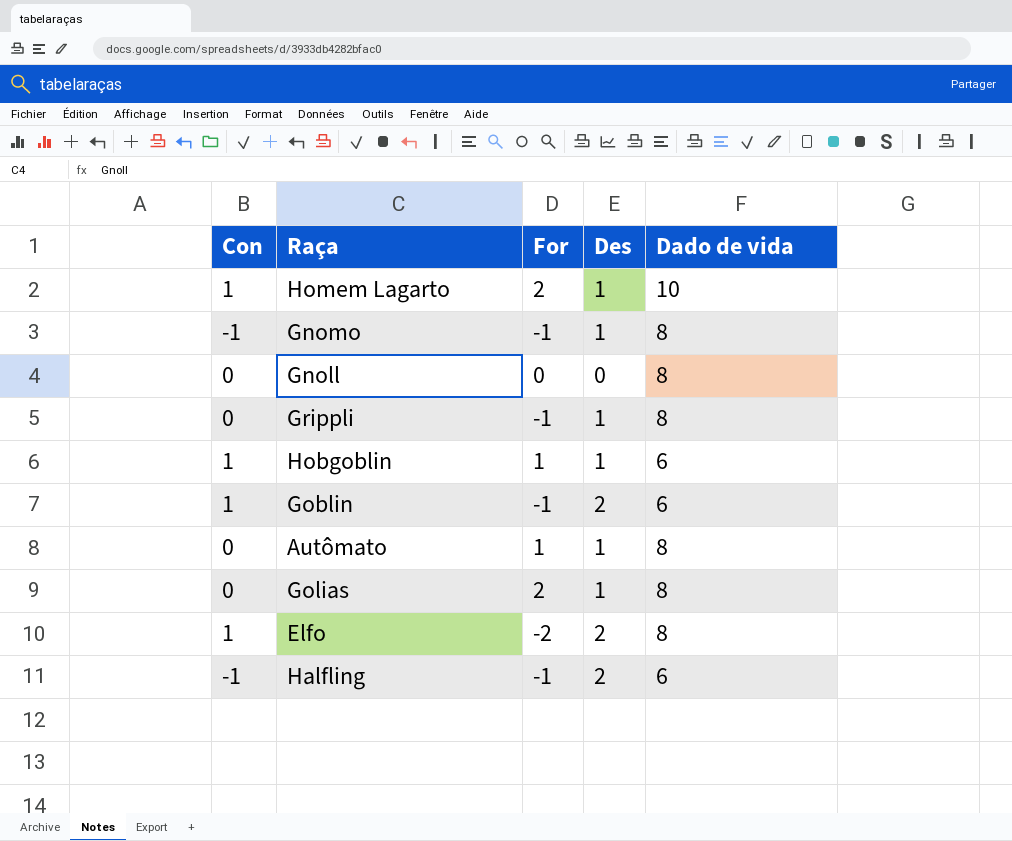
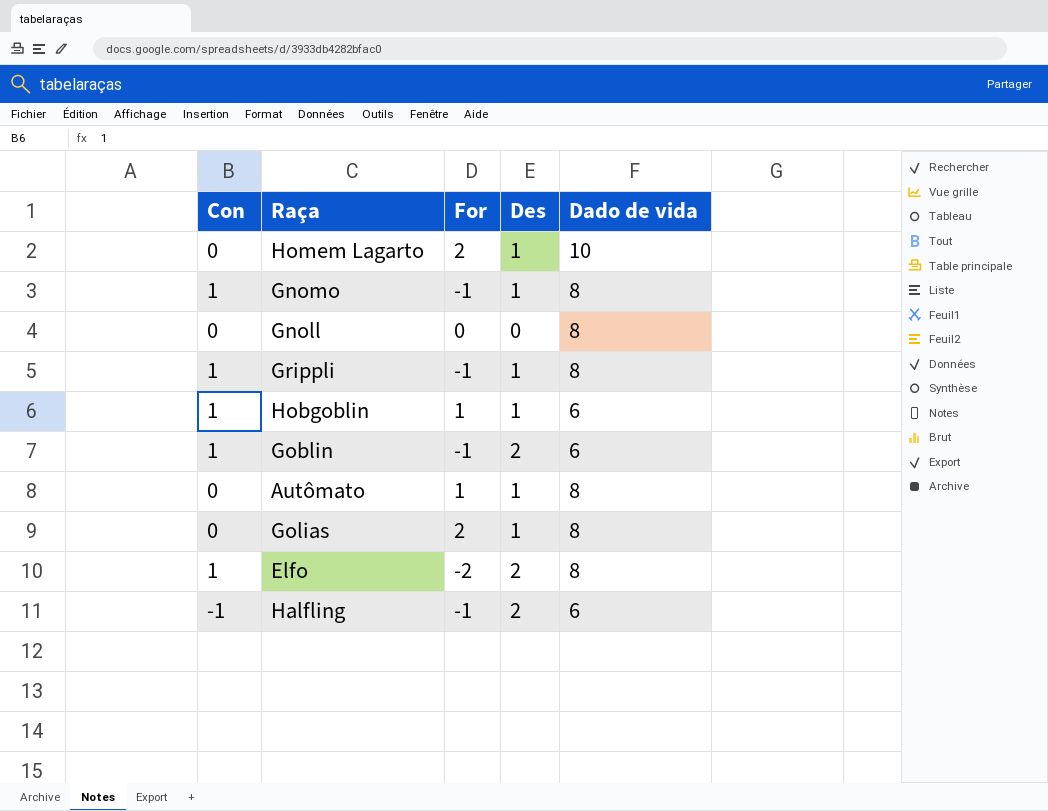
Homem Lagarto | Con: 1 -> 0
Gnomo | Con: -1 -> 1
Grippli | Con: 0 -> 1

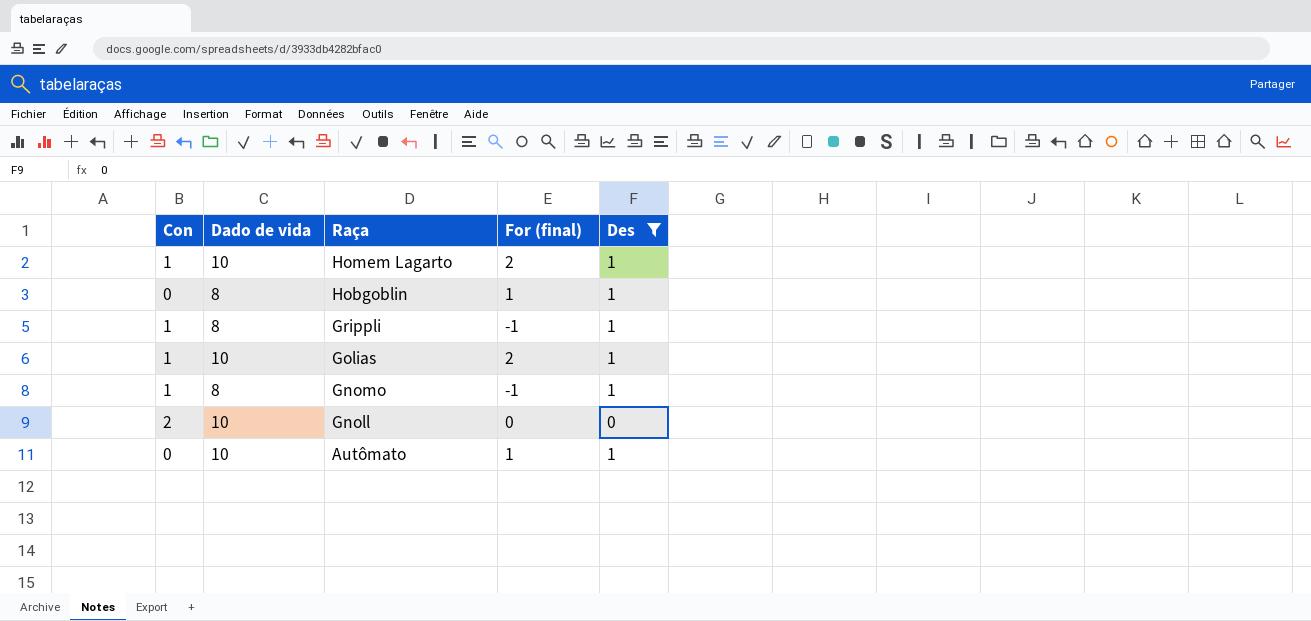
filter: none -> Des != 2
row order: none -> Raça descending
column Dado de vida | position: 5 -> 2
column name: For -> For (final)
Homem Lagarto | Con: 0 -> 1
Hobgoblin | Con: 1 -> 0
Hobgoblin | Dado de vida: 6 -> 8
Golias | Con: 0 -> 1
Golias | Dado de vida: 8 -> 10
Gnoll | Con: 0 -> 2
Gnoll | Dado de vida: 8 -> 10
Autômato | Dado de vida: 8 -> 10

